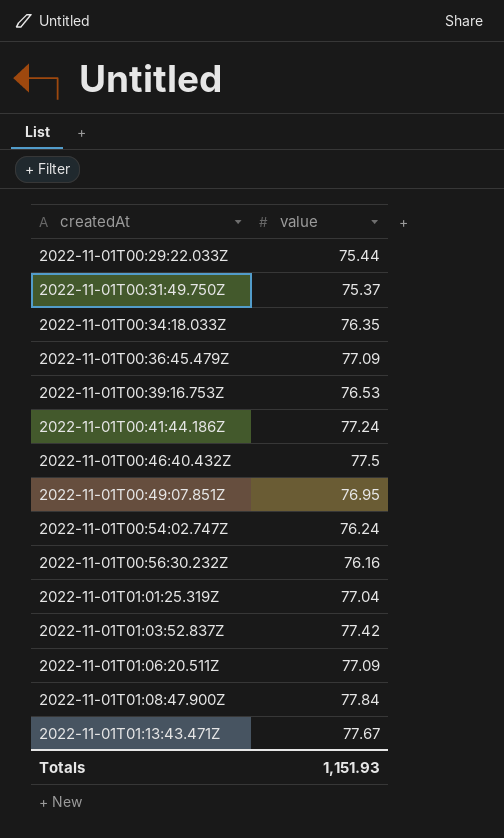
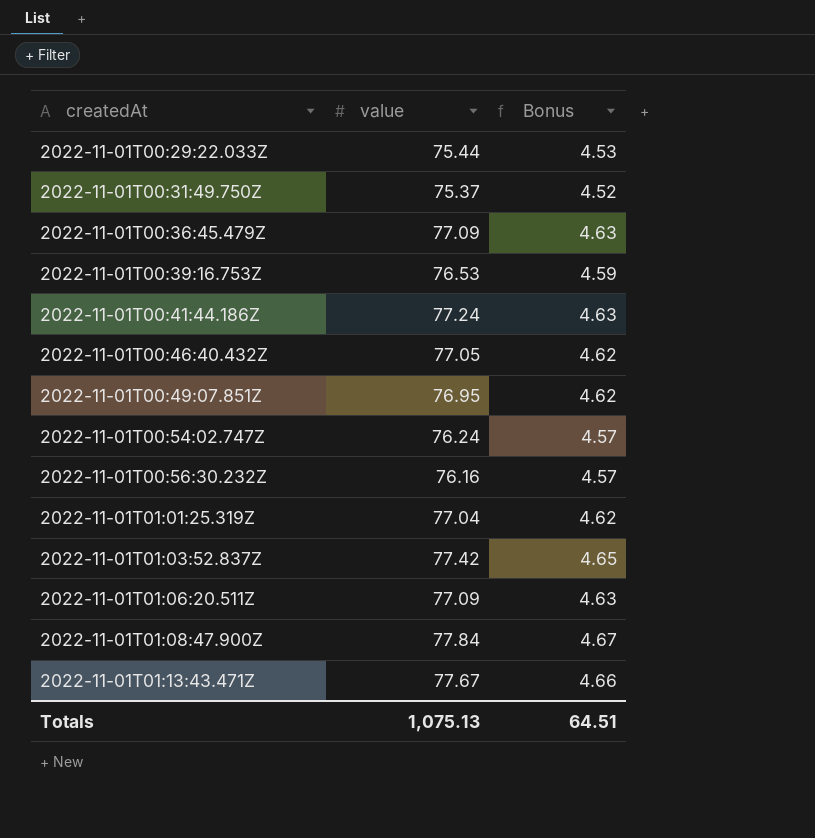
column Bonus | formula: none -> [value] * 0.06
row 2022-11-01T00:34:18.033Z: 76.35 -> none
2022-11-01T00:46:40.432Z | value: 77.5 -> 77.05
Totals | value: 1,151.93 -> 1,075.13

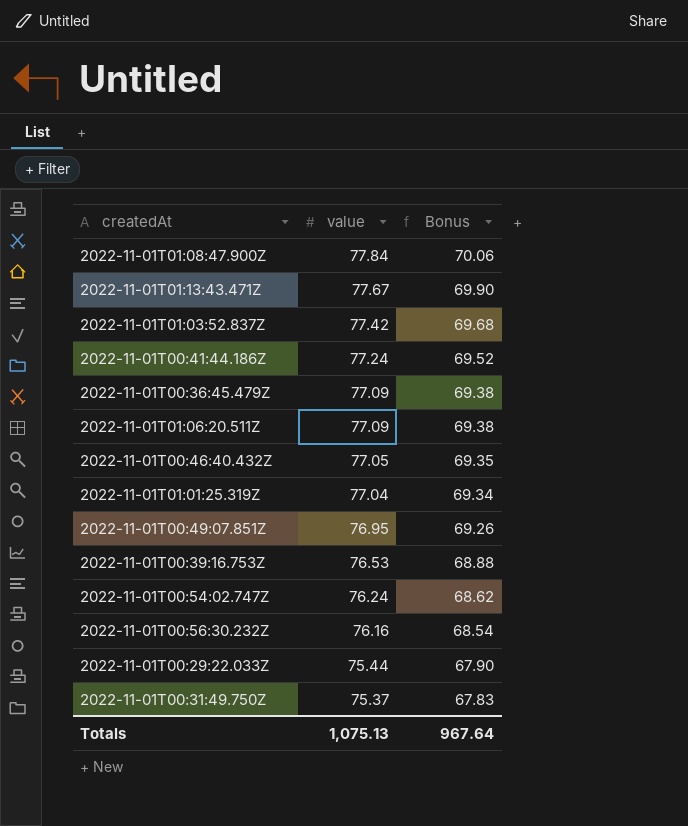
row order: createdAt ascending -> value descending
column Bonus | formula: [value] * 0.06 -> [value] * 0.9
Totals | Bonus: 64.51 -> 967.64

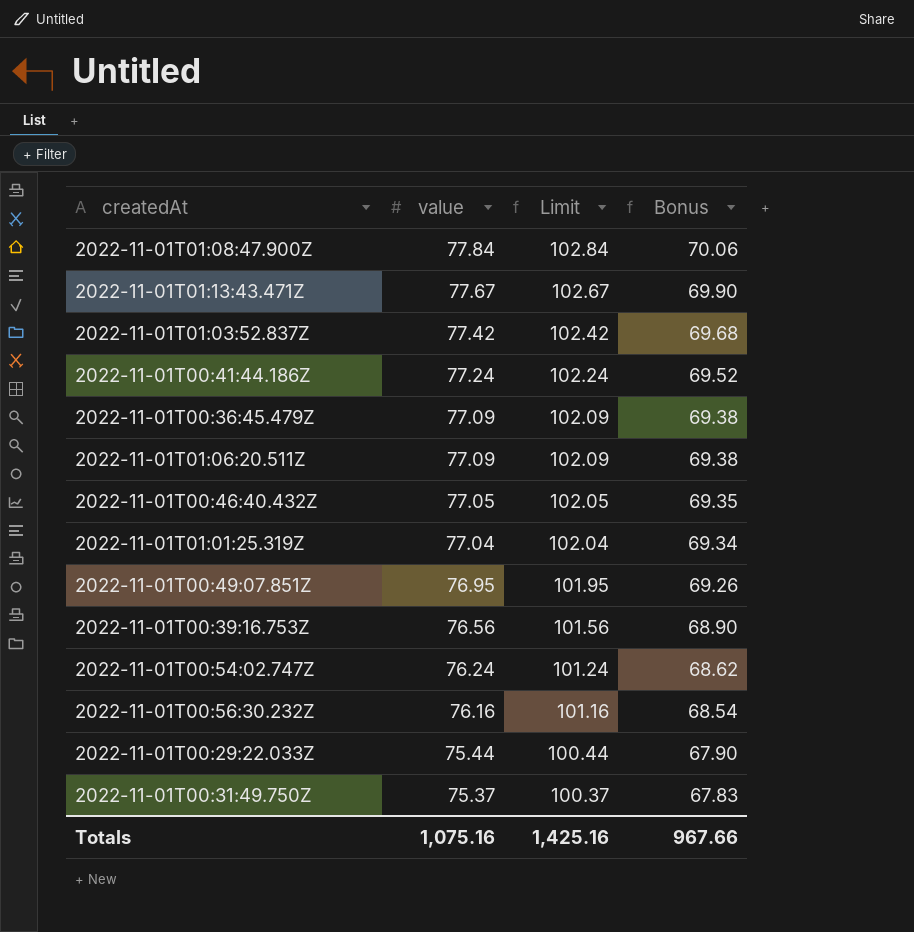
column Limit | formula: none -> [value] + 25
2022-11-01T00:39:16.753Z | value: 76.53 -> 76.56
2022-11-01T00:39:16.753Z | Bonus: 68.88 -> 68.90
Totals | value: 1,075.13 -> 1,075.16
Totals | Bonus: 967.64 -> 967.66

